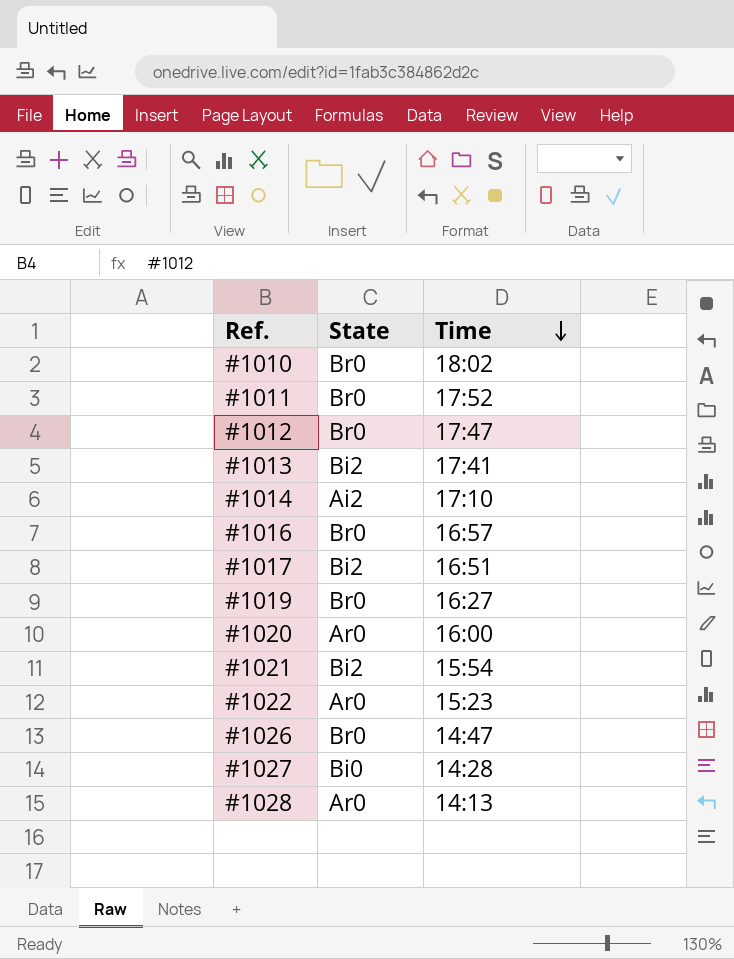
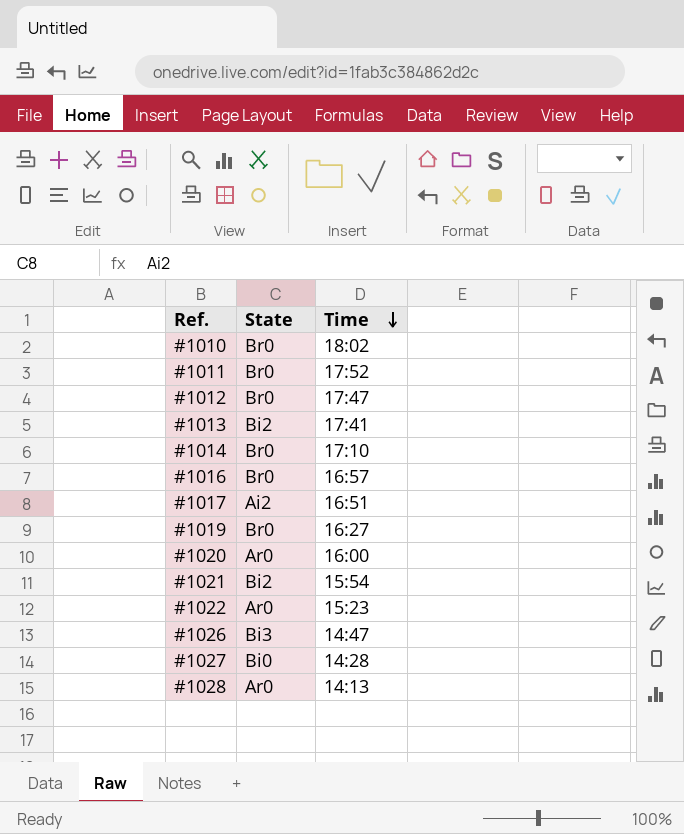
#1014 | State: Ai2 -> Br0
#1017 | State: Bi2 -> Ai2
#1026 | State: Br0 -> Bi3

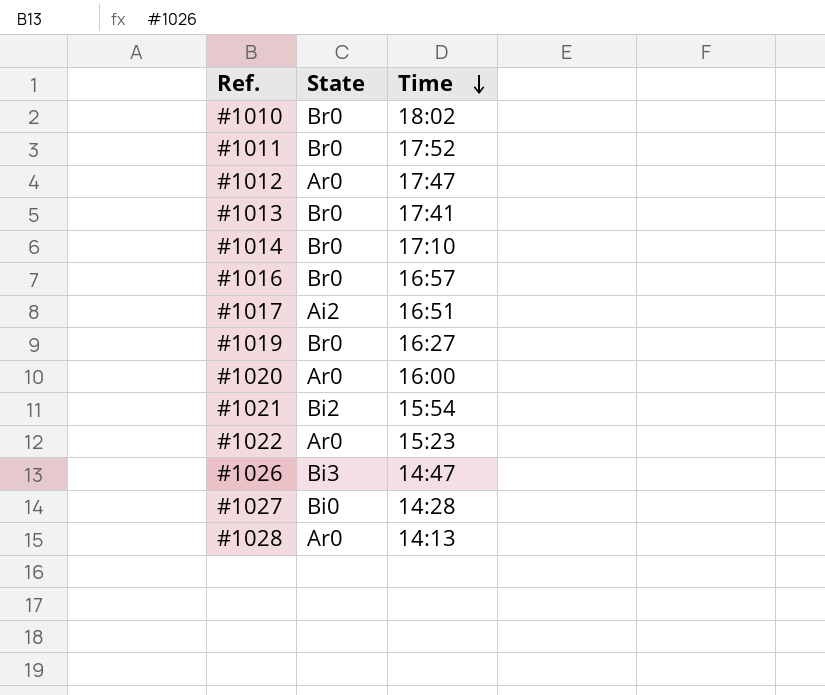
#1012 | State: Br0 -> Ar0
#1013 | State: Bi2 -> Br0

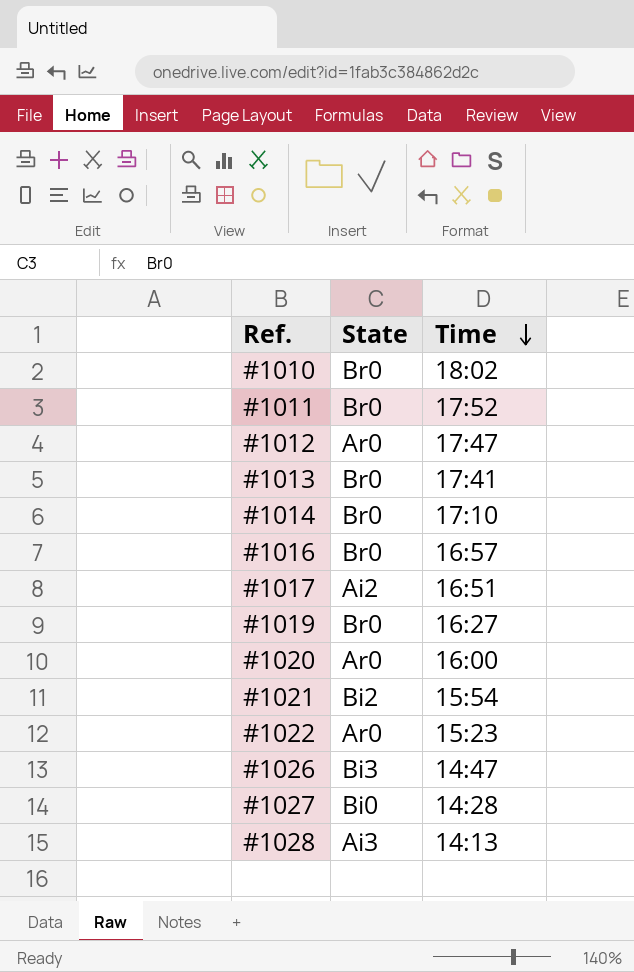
#1028 | State: Ar0 -> Ai3

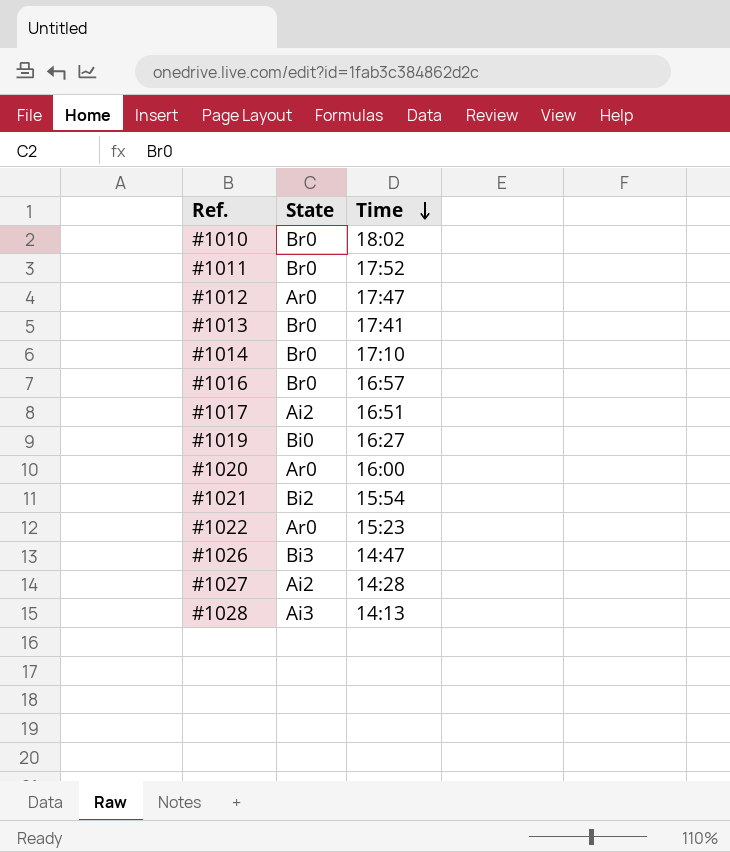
#1019 | State: Br0 -> Bi0
#1027 | State: Bi0 -> Ai2

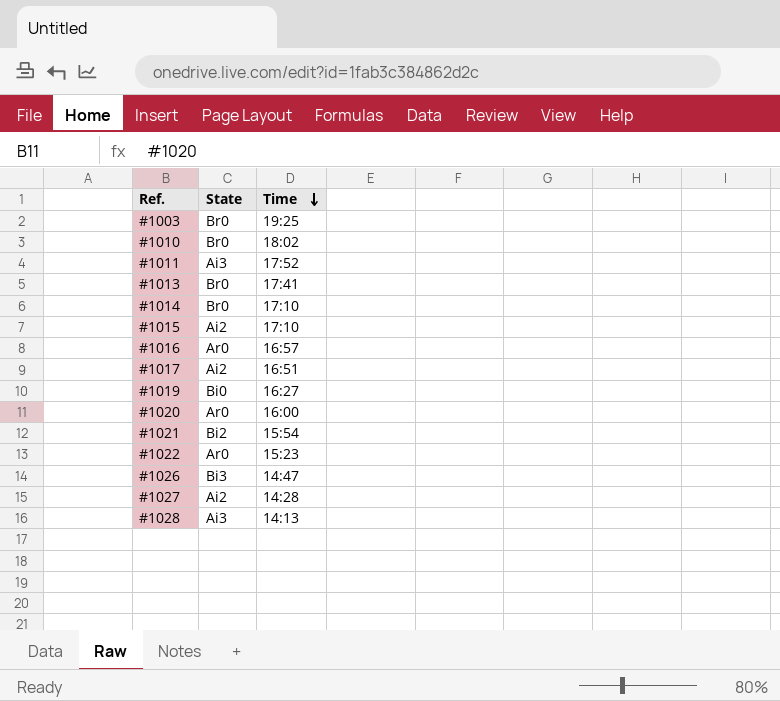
row #1012: Ar0 | 17:47 -> none
row #1003: none -> Br0 | 19:25
#1011 | State: Br0 -> Ai3
row #1015: none -> Ai2 | 17:10
#1016 | State: Br0 -> Ar0

